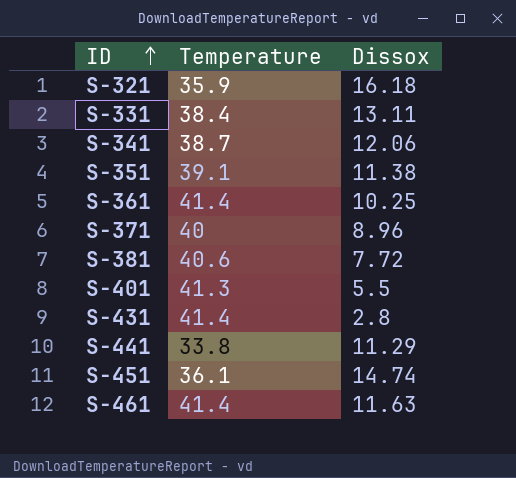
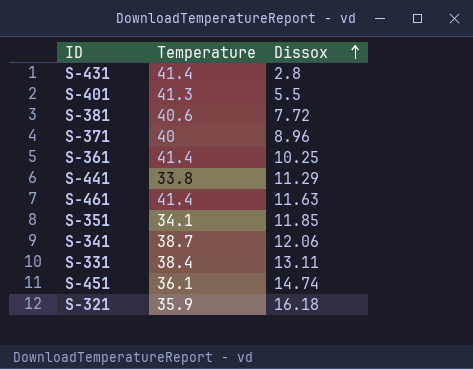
row order: ID ascending -> Dissox ascending
S-351 | Temperature: 39.1 -> 34.1
S-351 | Dissox: 11.38 -> 11.85

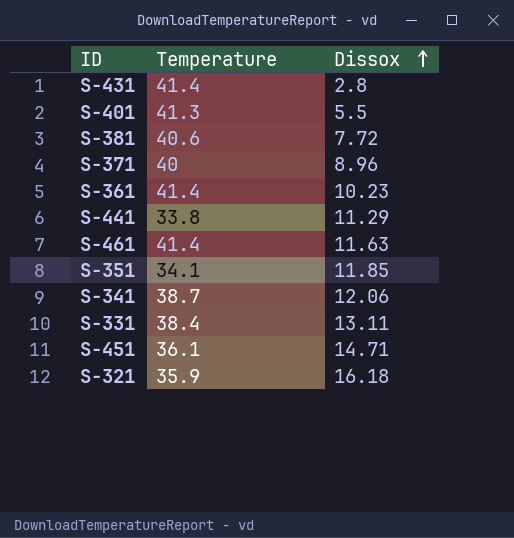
S-361 | Dissox: 10.25 -> 10.23
S-451 | Dissox: 14.74 -> 14.71

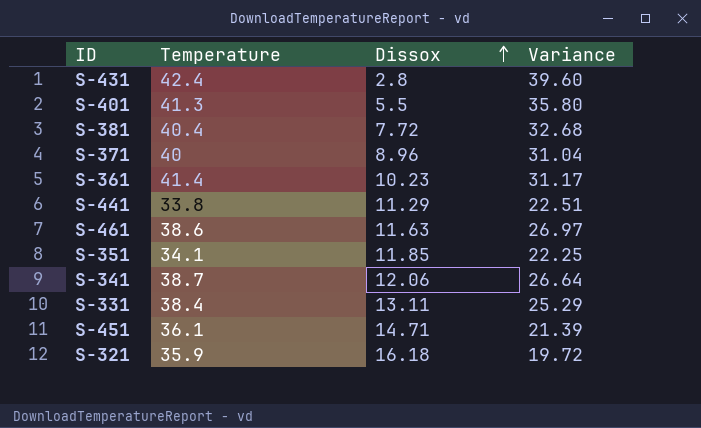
column Variance | formula: none -> [Temperature] - [Dissox]
S-431 | Temperature: 41.4 -> 42.4
S-381 | Temperature: 40.6 -> 40.4
S-461 | Temperature: 41.4 -> 38.6

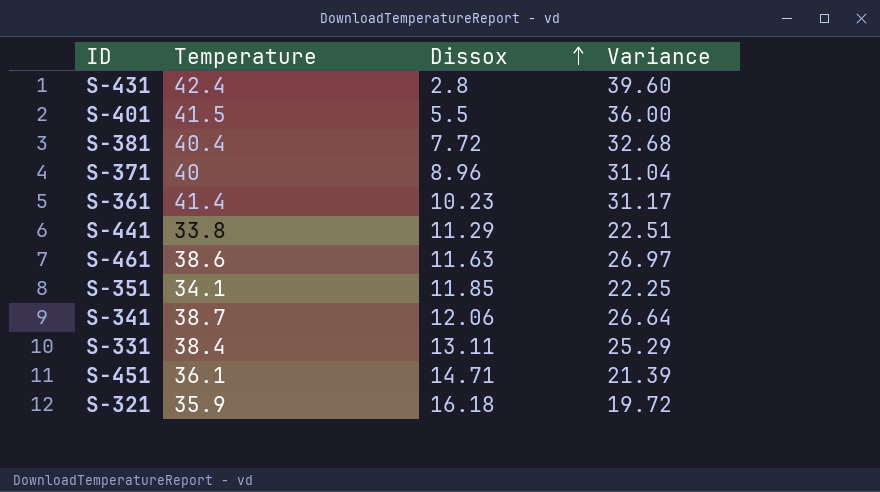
S-401 | Temperature: 41.3 -> 41.5
S-401 | Variance: 35.80 -> 36.00

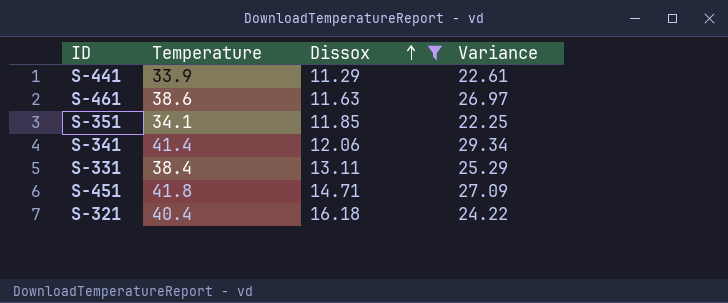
filter: none -> Dissox >= 11.29
S-441 | Temperature: 33.8 -> 33.9
S-441 | Variance: 22.51 -> 22.61
S-341 | Temperature: 38.7 -> 41.4
S-341 | Variance: 26.64 -> 29.34
S-451 | Temperature: 36.1 -> 41.8
S-451 | Variance: 21.39 -> 27.09
S-321 | Temperature: 35.9 -> 40.4
S-321 | Variance: 19.72 -> 24.22

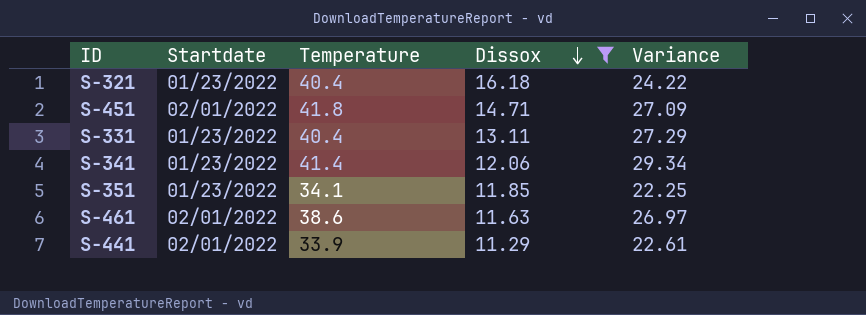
row order: Dissox ascending -> Dissox descending
column Startdate | position: none -> 2
S-331 | Temperature: 38.4 -> 40.4
S-331 | Variance: 25.29 -> 27.29

